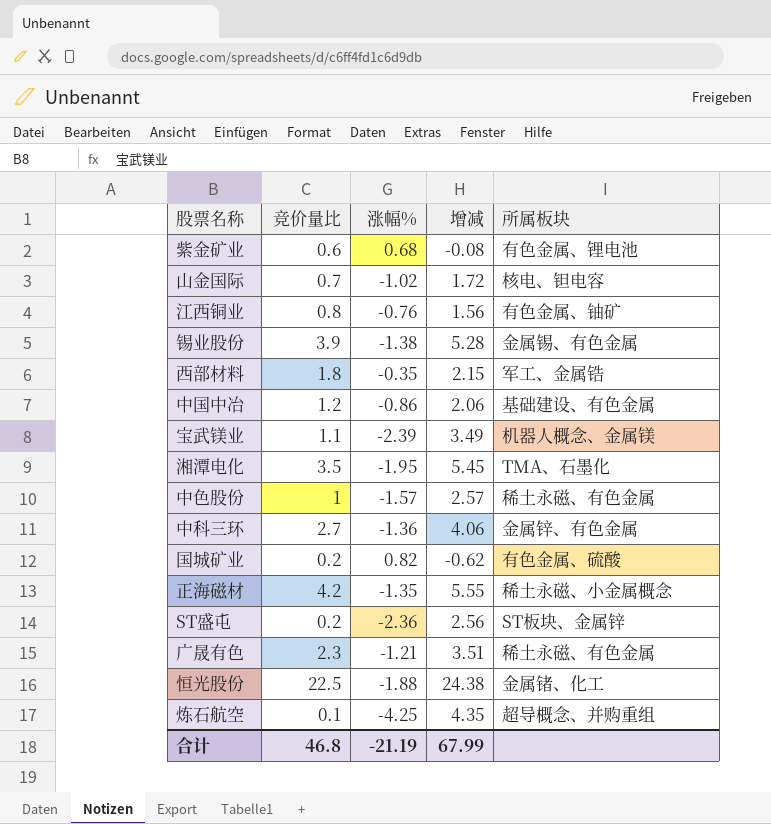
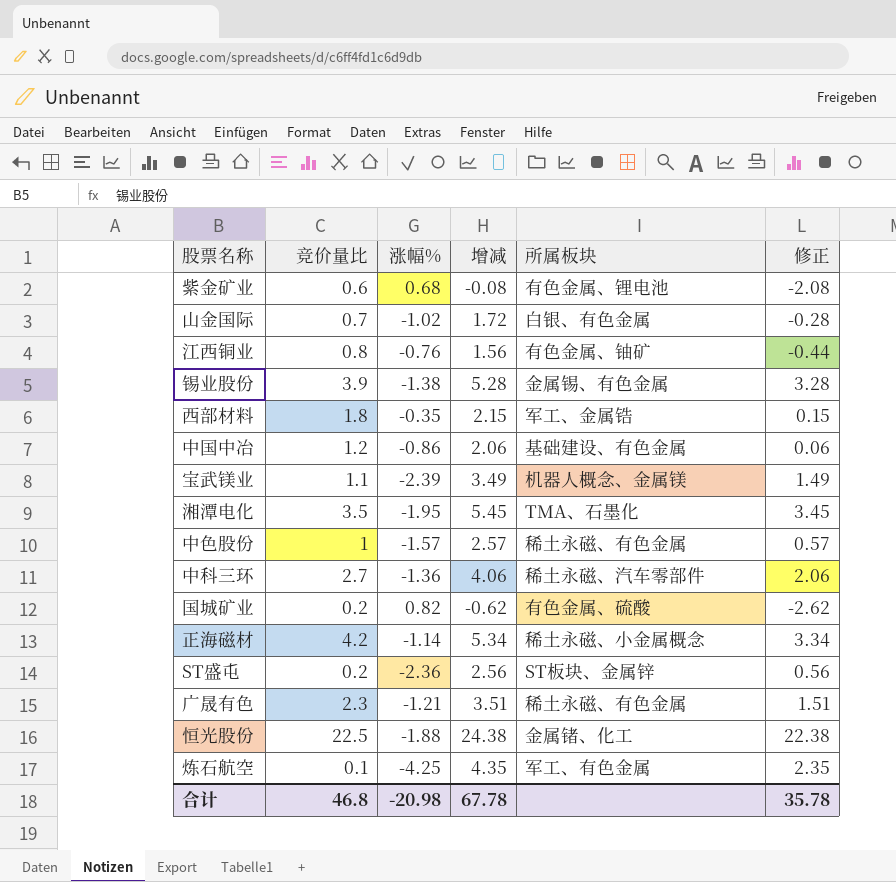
column 修正 | formula: none -> [增减] - 2
山金国际 | 所属板块: 核电、钽电容 -> 白银、有色金属
中科三环 | 所属板块: 金属锌、有色金属 -> 稀土永磁、汽车零部件
正海磁材 | 涨幅%: -1.35 -> -1.14
正海磁材 | 增减: 5.55 -> 5.34
炼石航空 | 所属板块: 超导概念、并购重组 -> 军工、有色金属
合计 | 涨幅%: -21.19 -> -20.98
合计 | 增减: 67.99 -> 67.78

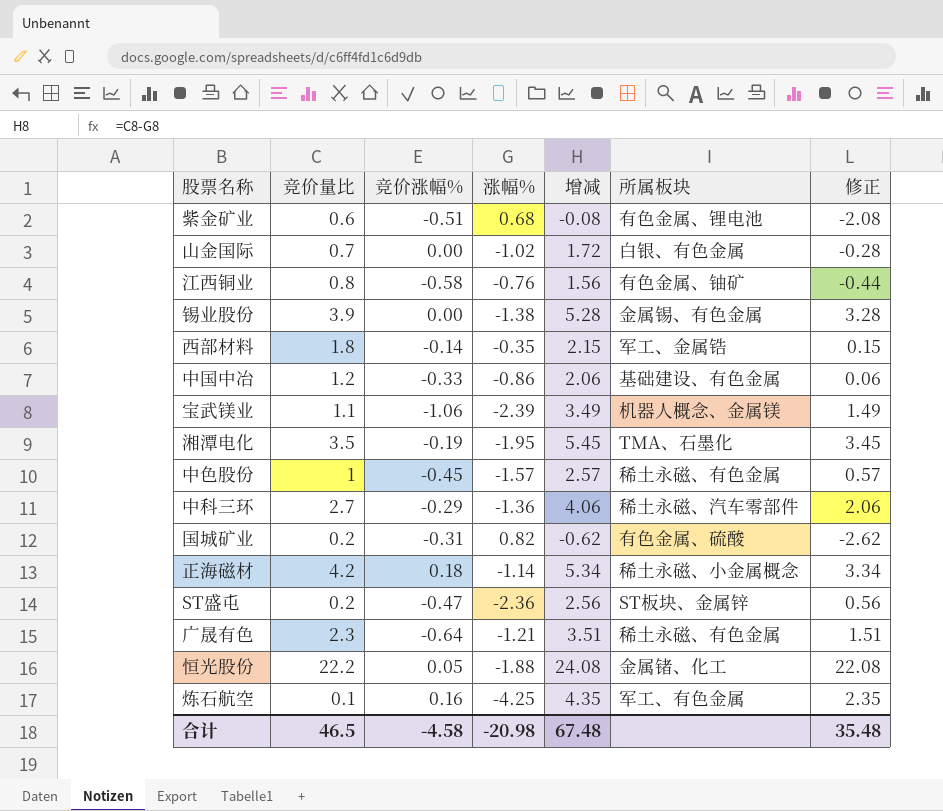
column 竞价涨幅% | position: none -> 3
恒光股份 | 竞价量比: 22.5 -> 22.2
恒光股份 | 增减: 24.38 -> 24.08
恒光股份 | 修正: 22.38 -> 22.08
合计 | 竞价量比: 46.8 -> 46.5
合计 | 增减: 67.78 -> 67.48
合计 | 修正: 35.78 -> 35.48

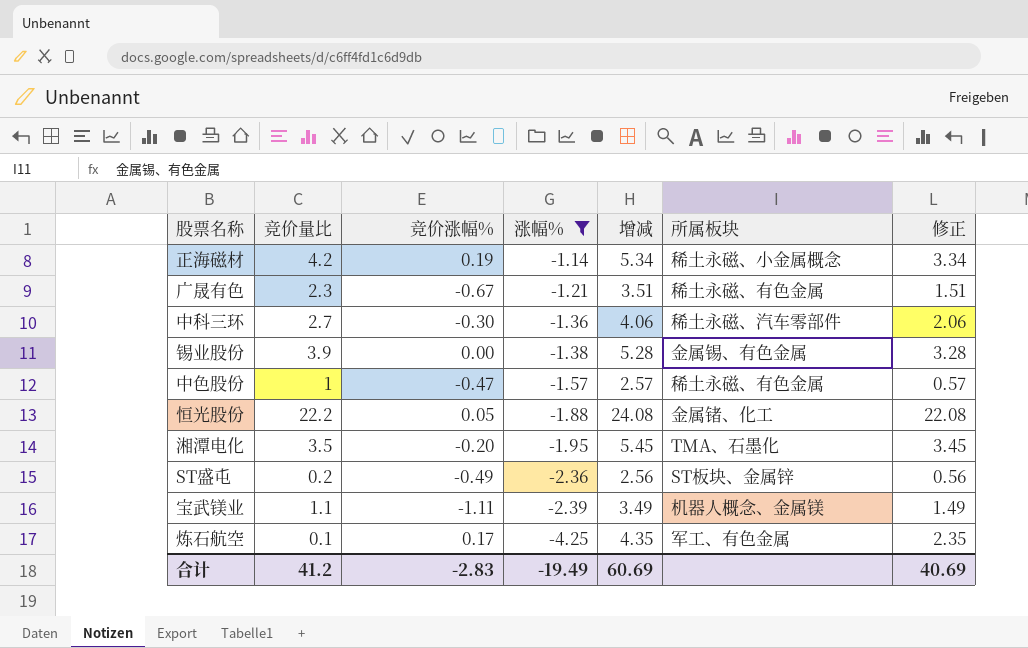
filter: none -> 涨幅% <= -1.14
row order: none -> 涨幅% descending
正海磁材 | 竞价涨幅%: 0.18 -> 0.19
广晟有色 | 竞价涨幅%: -0.64 -> -0.67
中科三环 | 竞价涨幅%: -0.29 -> -0.30
中色股份 | 竞价涨幅%: -0.45 -> -0.47
湘潭电化 | 竞价涨幅%: -0.19 -> -0.20
ST盛屯 | 竞价涨幅%: -0.47 -> -0.49
宝武镁业 | 竞价涨幅%: -1.06 -> -1.11
炼石航空 | 竞价涨幅%: 0.16 -> 0.17
合计 | 竞价量比: 46.5 -> 41.2
合计 | 竞价涨幅%: -4.58 -> -2.83
合计 | 涨幅%: -20.98 -> -19.49
合计 | 增减: 67.48 -> 60.69
合计 | 修正: 35.48 -> 40.69

